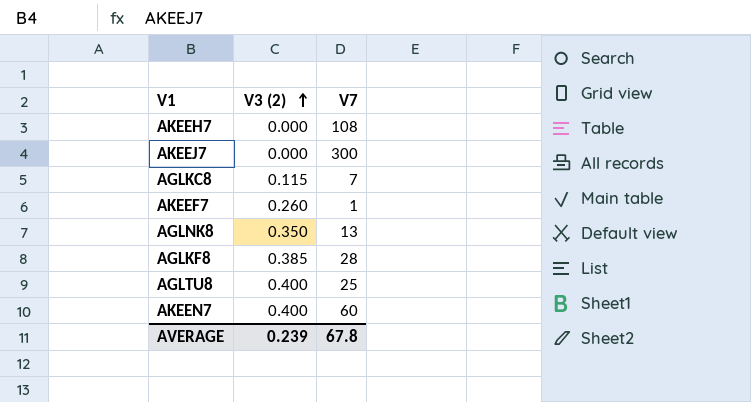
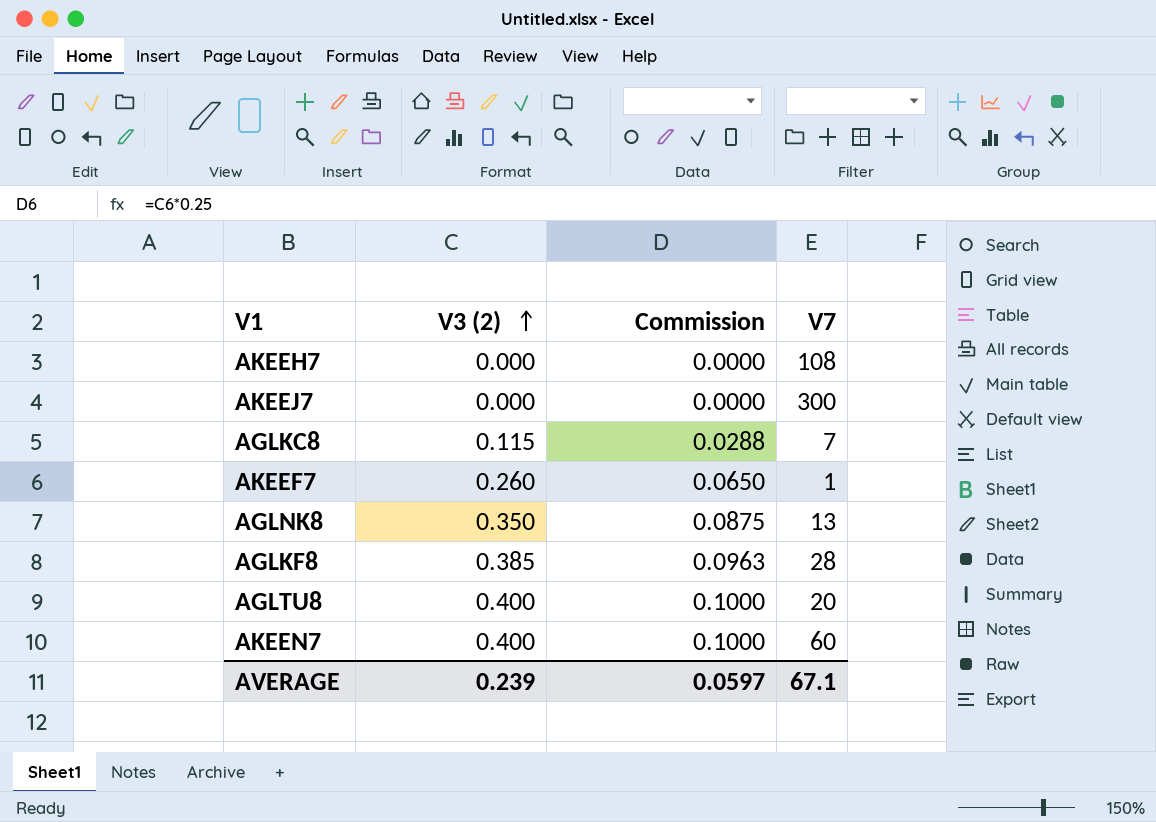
column Commission | formula: none -> [V3 (2)] * 0.25
AGLTU8 | V7: 25 -> 20
AVERAGE | V7: 67.8 -> 67.1

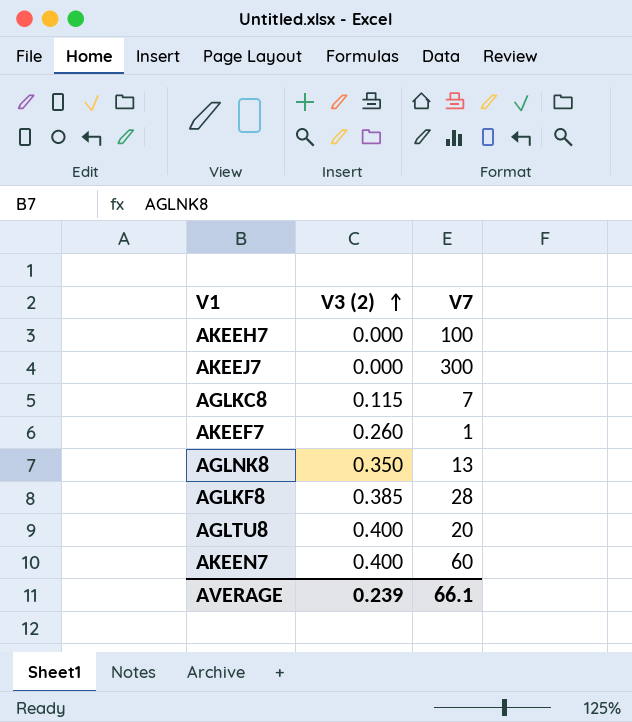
column Commission | formula: [V3 (2)] * 0.25 -> none
AKEEH7 | V7: 108 -> 100
AVERAGE | V7: 67.1 -> 66.1

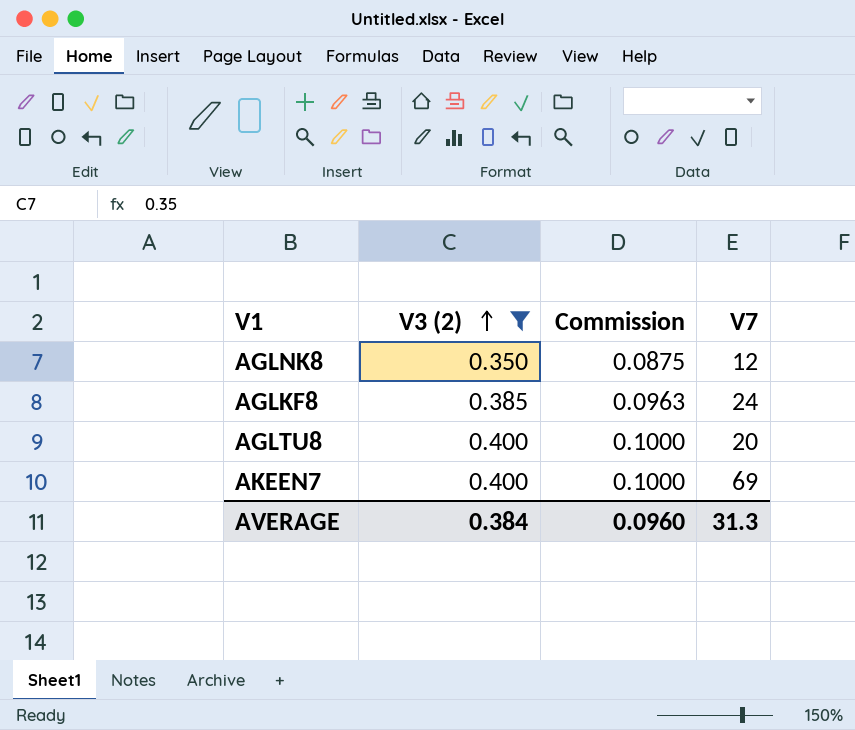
filter: none -> V3 (2) >= 0.350
column Commission | formula: none -> [V3 (2)] * 0.25
AGLNK8 | V7: 13 -> 12
AGLKF8 | V7: 28 -> 24
AKEEN7 | V7: 60 -> 69
AVERAGE | V3 (2): 0.239 -> 0.384
AVERAGE | V7: 66.1 -> 31.3

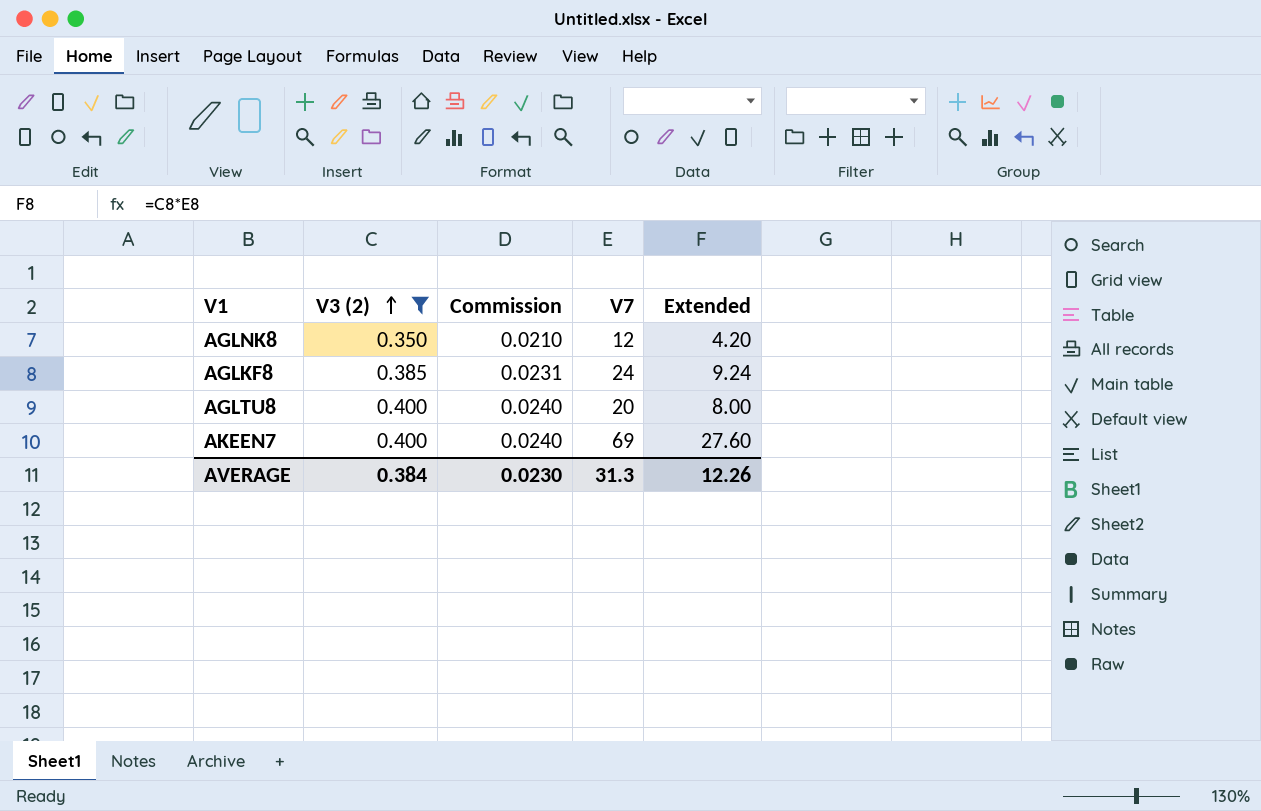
column Commission | formula: [V3 (2)] * 0.25 -> [V3 (2)] * 0.06
column Extended | formula: none -> [V3 (2)] * [V7]
AVERAGE | Commission: 0.0960 -> 0.0230

